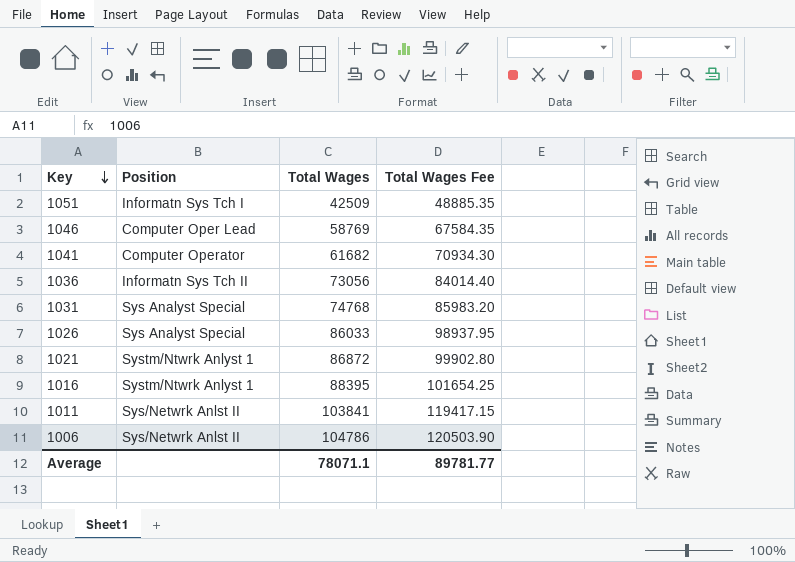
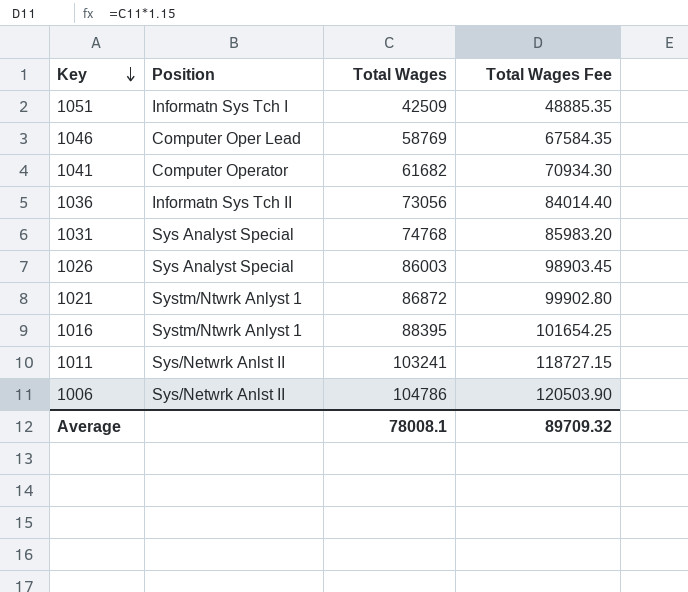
1026 | Total Wages: 86033 -> 86003
1026 | Total Wages Fee: 98937.95 -> 98903.45
1011 | Total Wages: 103841 -> 103241
1011 | Total Wages Fee: 119417.15 -> 118727.15
Average | Total Wages: 78071.1 -> 78008.1
Average | Total Wages Fee: 89781.77 -> 89709.32

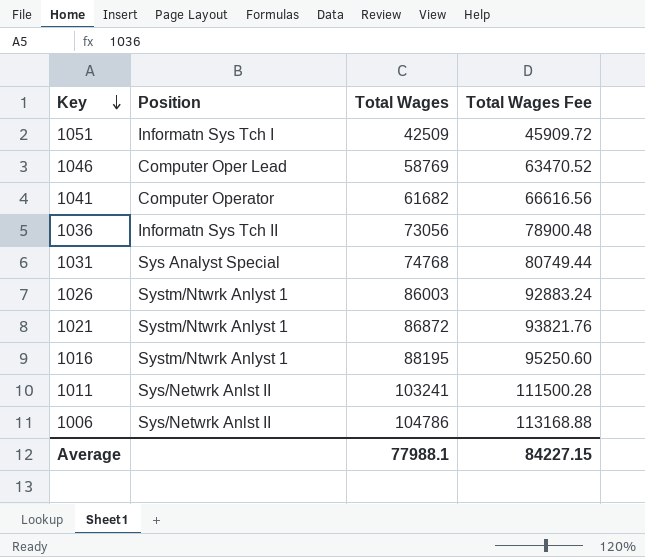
column Total Wages Fee | formula: [Total Wages] * 1.15 -> [Total Wages] * 1.08
1026 | Position: Sys Analyst Special -> Systm/Ntwrk Anlyst 1
1016 | Total Wages: 88395 -> 88195
Average | Total Wages: 78008.1 -> 77988.1
Average | Total Wages Fee: 89709.32 -> 84227.15

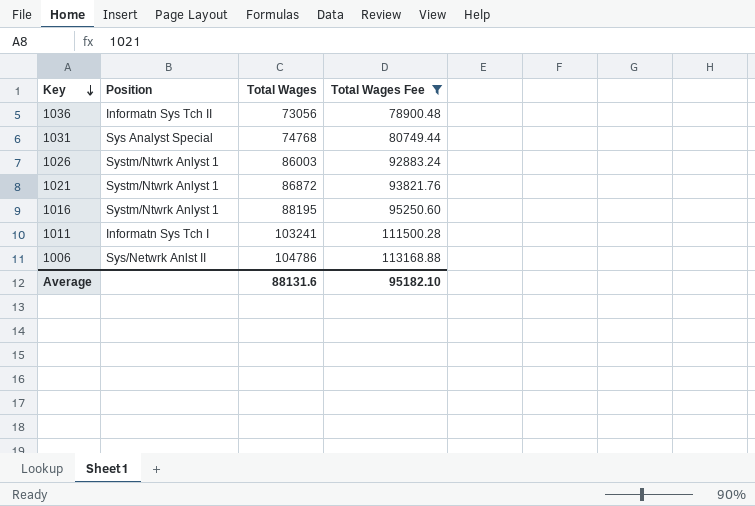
filter: none -> Total Wages Fee >= 78900.48
1011 | Position: Sys/Netwrk Anlst II -> Informatn Sys Tch I
Average | Total Wages: 77988.1 -> 88131.6
Average | Total Wages Fee: 84227.15 -> 95182.10

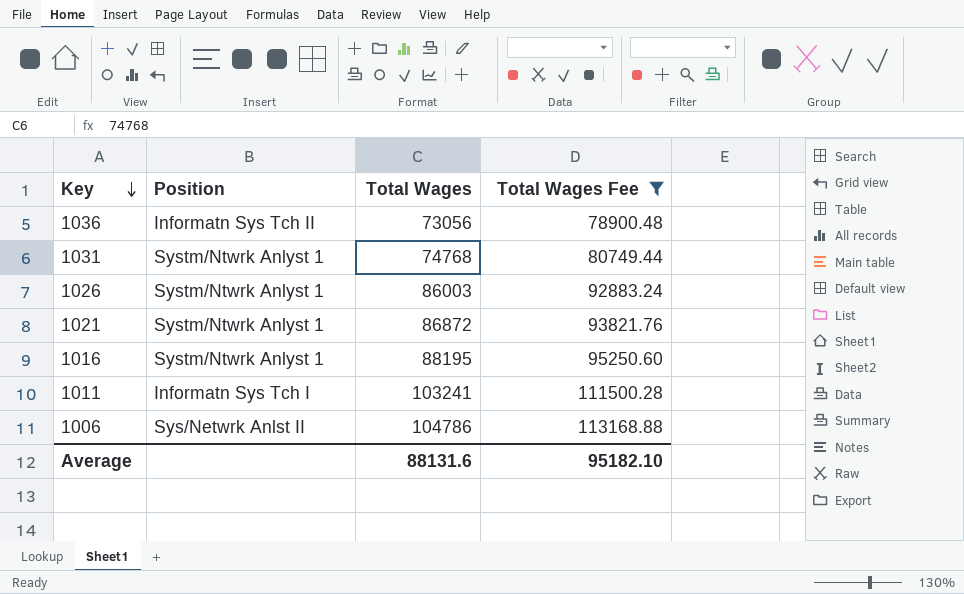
1031 | Position: Sys Analyst Special -> Systm/Ntwrk Anlyst 1

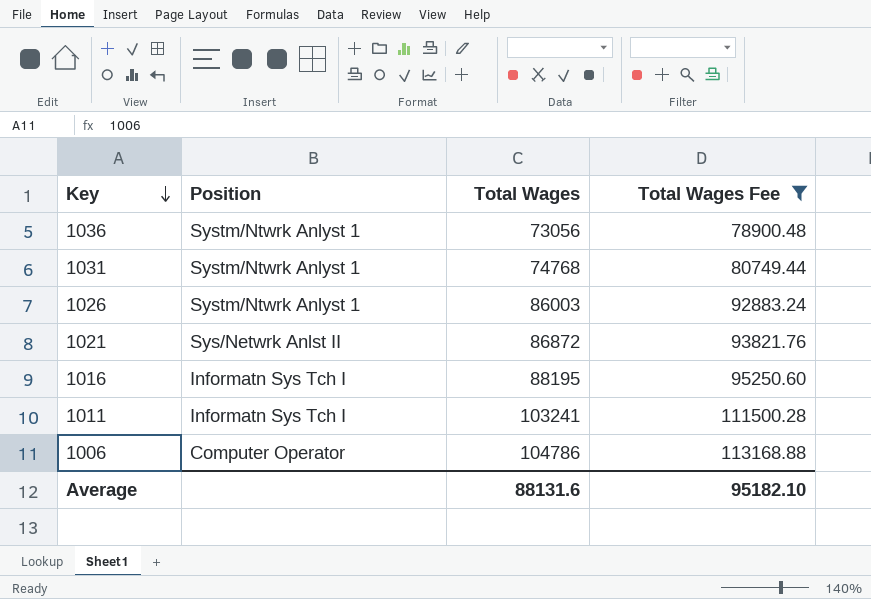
1036 | Position: Informatn Sys Tch II -> Systm/Ntwrk Anlyst 1
1021 | Position: Systm/Ntwrk Anlyst 1 -> Sys/Netwrk Anlst II
1016 | Position: Systm/Ntwrk Anlyst 1 -> Informatn Sys Tch I
1006 | Position: Sys/Netwrk Anlst II -> Computer Operator

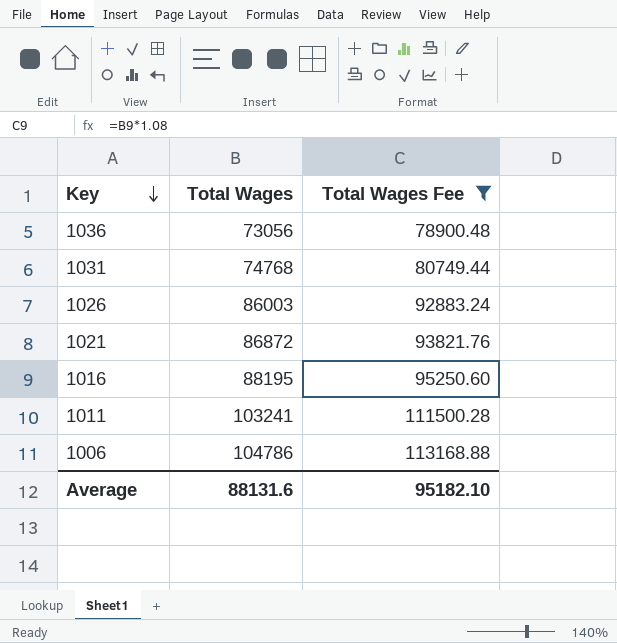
column Position | position: 2 -> none

